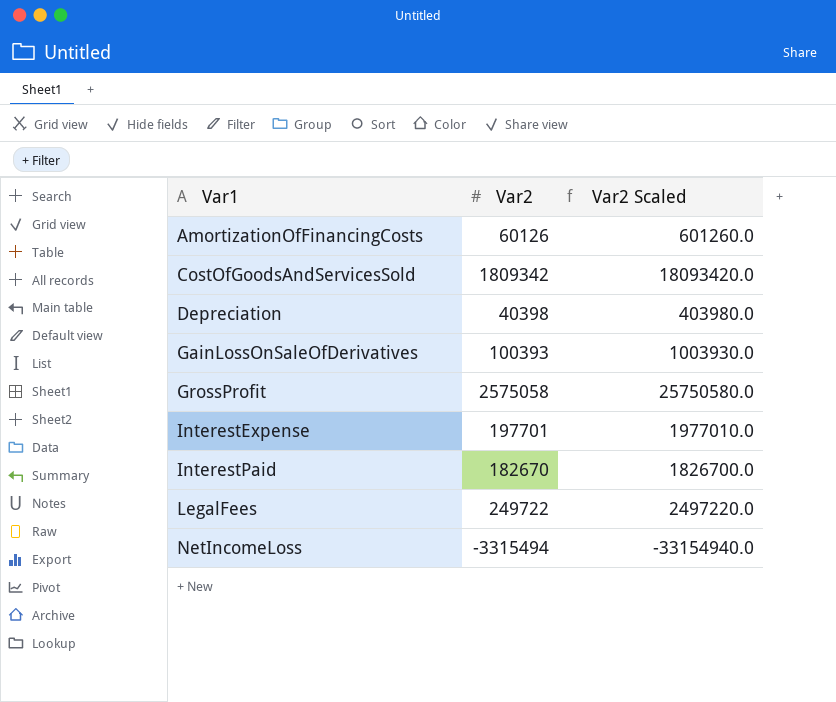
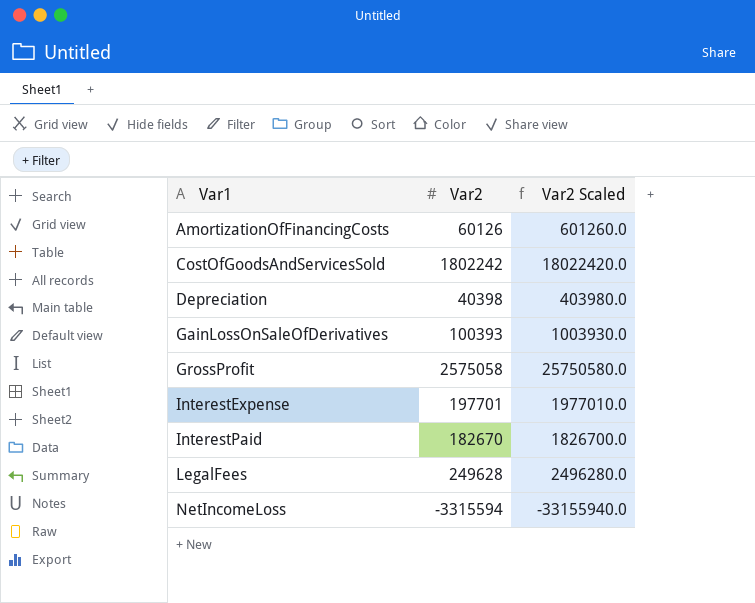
CostOfGoodsAndServicesSold | Var2: 1809342 -> 1802242
CostOfGoodsAndServicesSold | Var2 Scaled: 18093420.0 -> 18022420.0
LegalFees | Var2: 249722 -> 249628
LegalFees | Var2 Scaled: 2497220.0 -> 2496280.0
NetIncomeLoss | Var2: -3315494 -> -3315594
NetIncomeLoss | Var2 Scaled: -33154940.0 -> -33155940.0

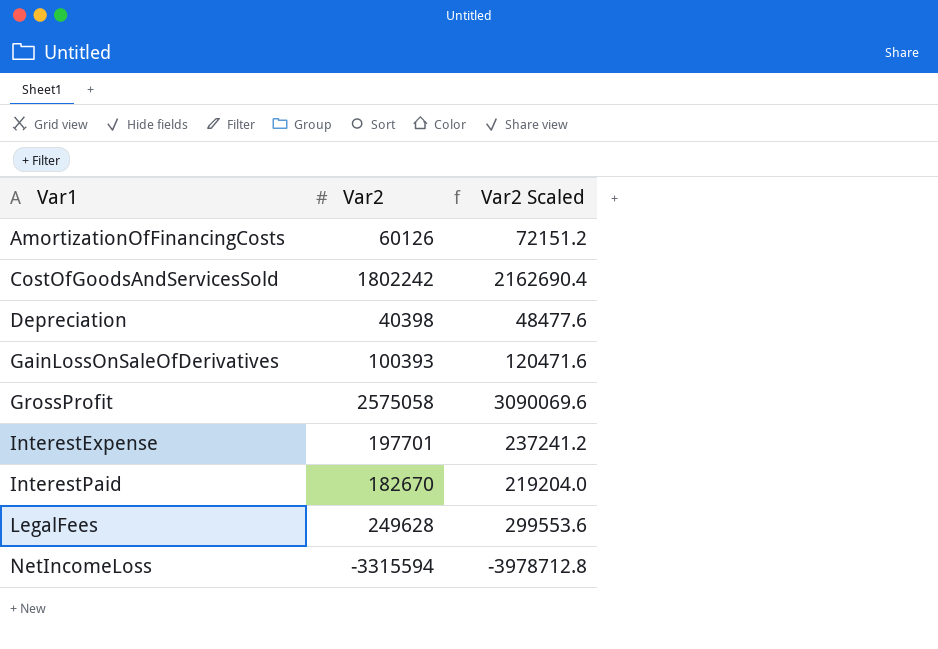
column Var2 Scaled | formula: [Var2] * 10 -> [Var2] * 1.2

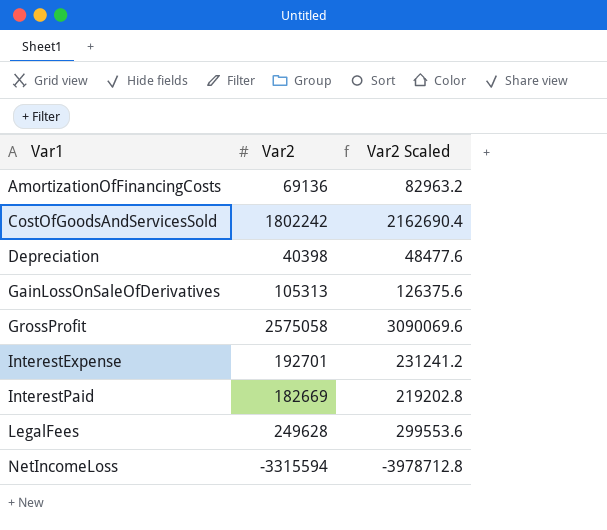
AmortizationOfFinancingCosts | Var2: 60126 -> 69136
AmortizationOfFinancingCosts | Var2 Scaled: 72151.2 -> 82963.2
GainLossOnSaleOfDerivatives | Var2: 100393 -> 105313
GainLossOnSaleOfDerivatives | Var2 Scaled: 120471.6 -> 126375.6
InterestExpense | Var2: 197701 -> 192701
InterestExpense | Var2 Scaled: 237241.2 -> 231241.2
InterestPaid | Var2: 182670 -> 182669
InterestPaid | Var2 Scaled: 219204.0 -> 219202.8

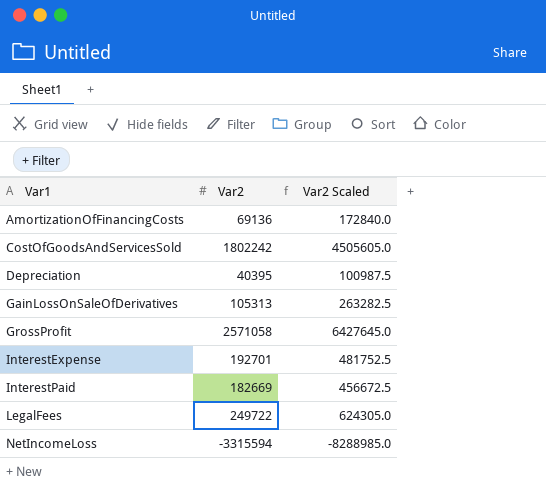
column Var2 Scaled | formula: [Var2] * 1.2 -> [Var2] * 2.5
Depreciation | Var2: 40398 -> 40395
GrossProfit | Var2: 2575058 -> 2571058
LegalFees | Var2: 249628 -> 249722

